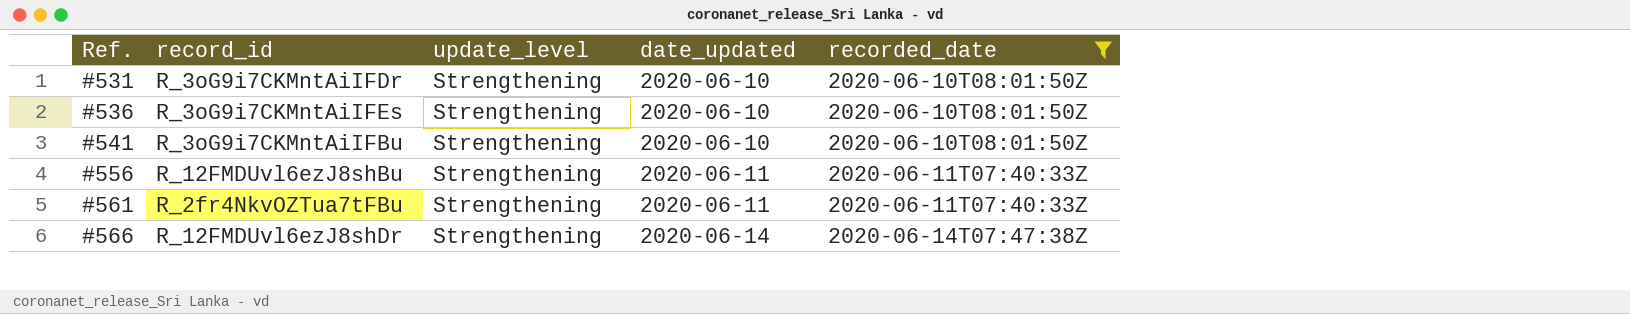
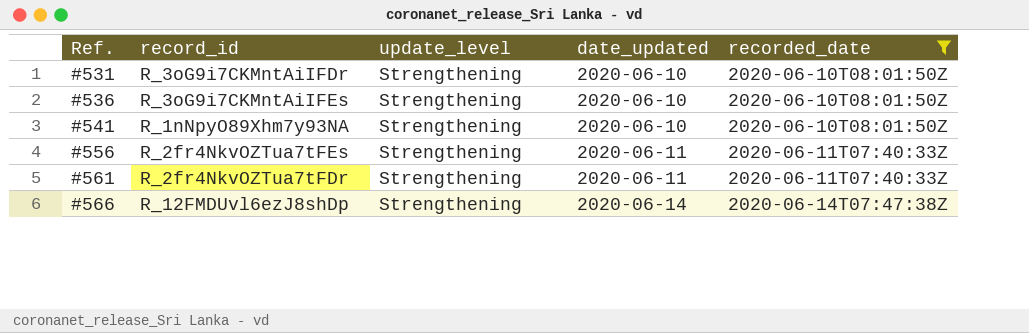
#541 | record_id: R_3oG9i7CKMntAiIFBu -> R_1nNpyO89Xhm7y93NA
#556 | record_id: R_12FMDUvl6ezJ8shBu -> R_2fr4NkvOZTua7tFEs
#561 | record_id: R_2fr4NkvOZTua7tFBu -> R_2fr4NkvOZTua7tFDr
#566 | record_id: R_12FMDUvl6ezJ8shDr -> R_12FMDUvl6ezJ8shDp

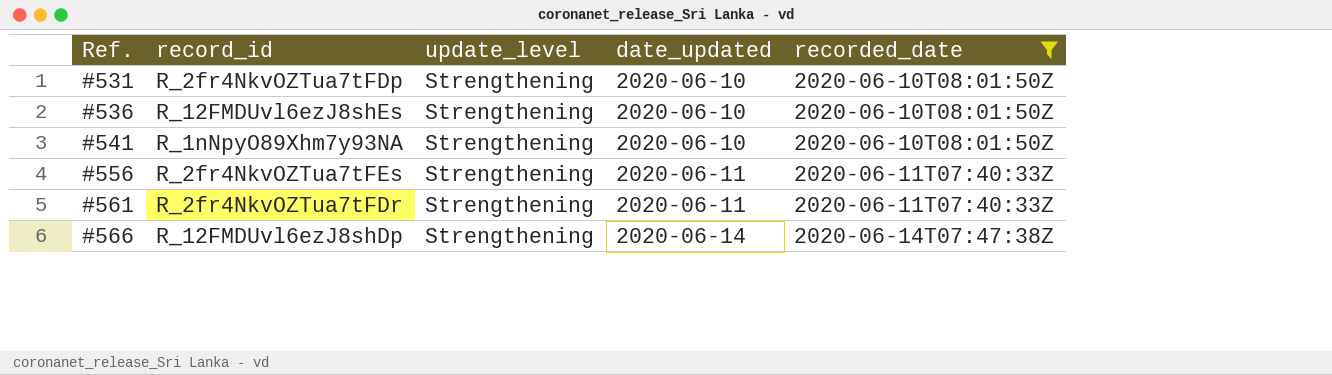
#531 | record_id: R_3oG9i7CKMntAiIFDr -> R_2fr4NkvOZTua7tFDp
#536 | record_id: R_3oG9i7CKMntAiIFEs -> R_12FMDUvl6ezJ8shEs

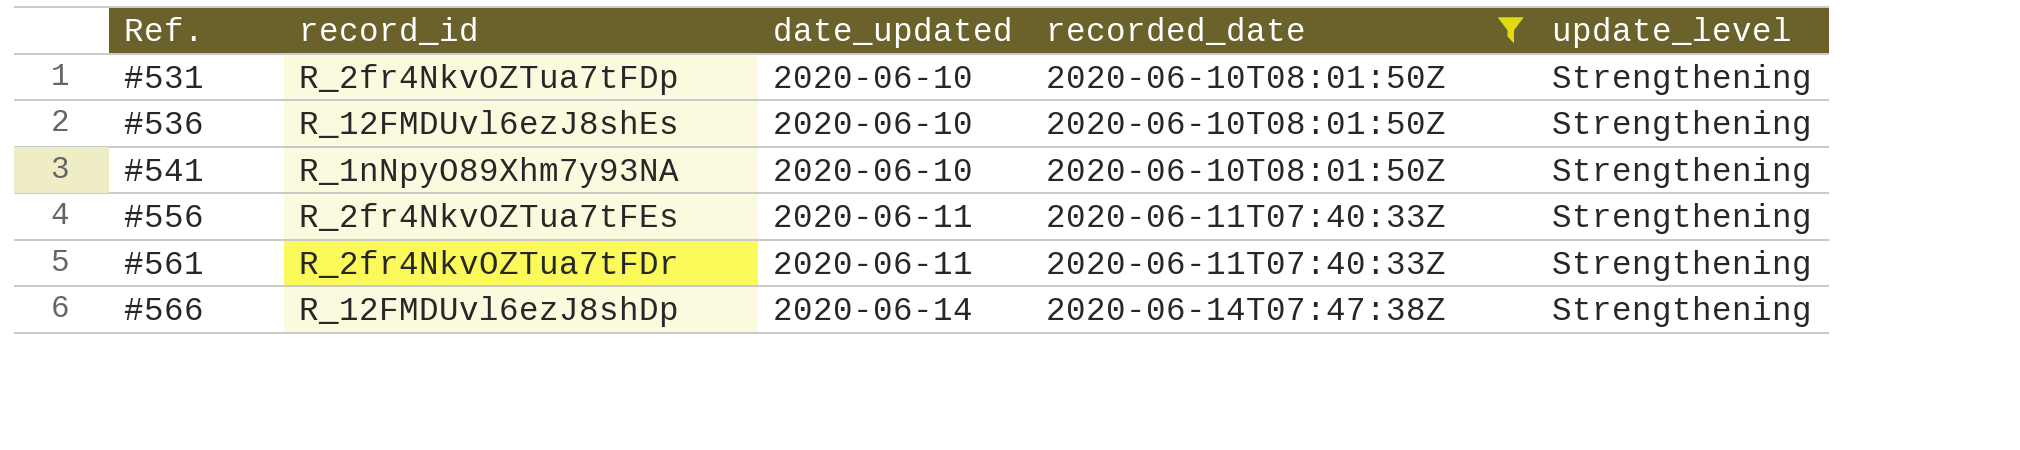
column update_level | position: 3 -> 5

